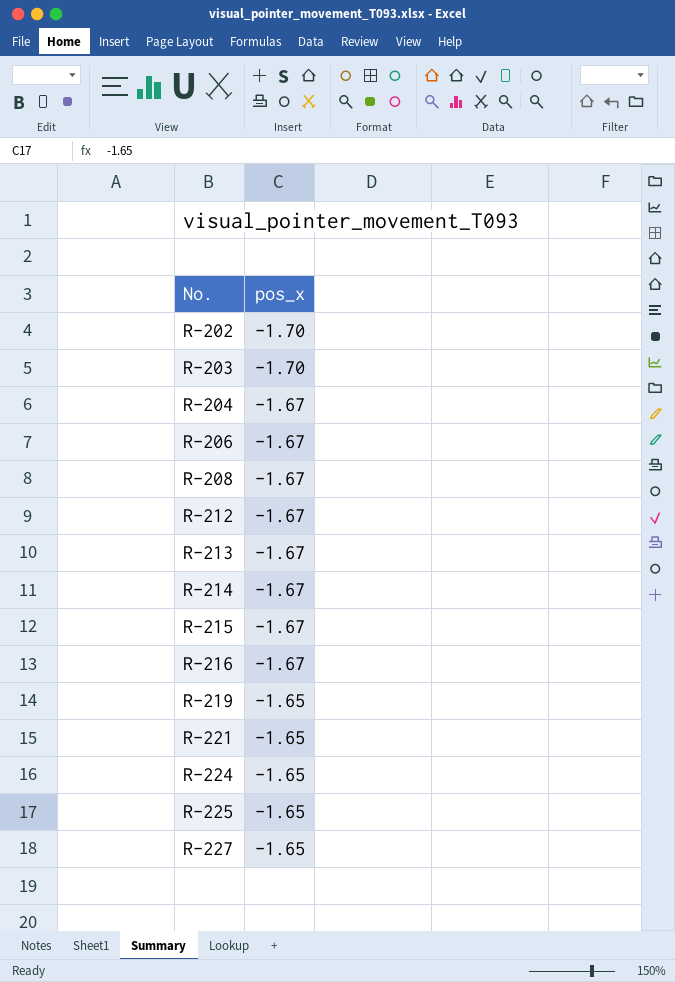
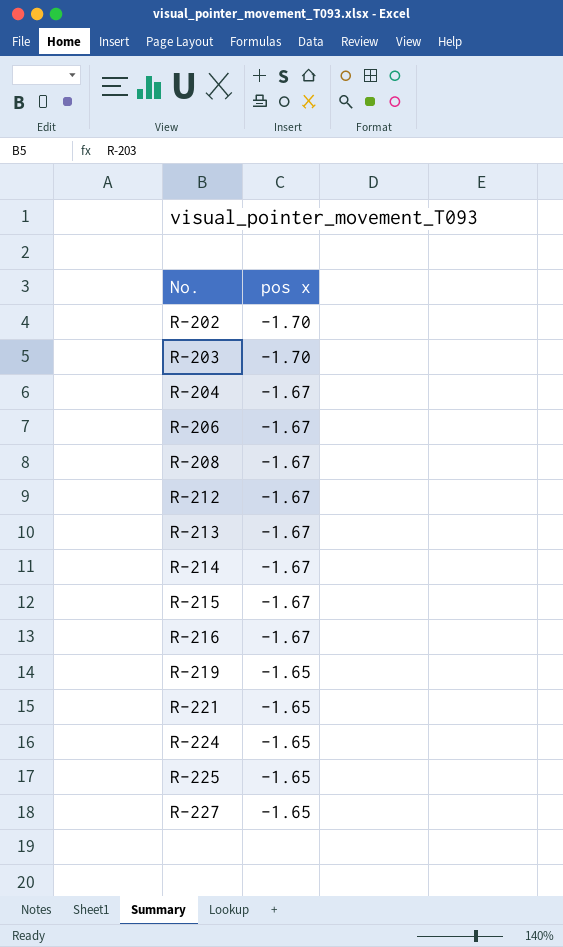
column name: pos_x -> pos x

